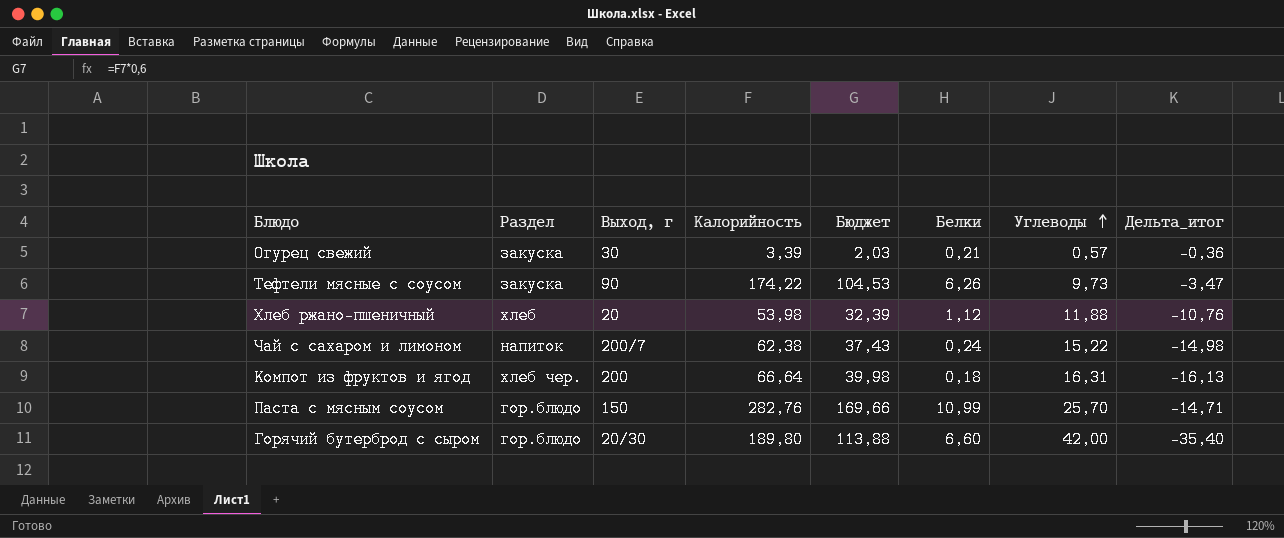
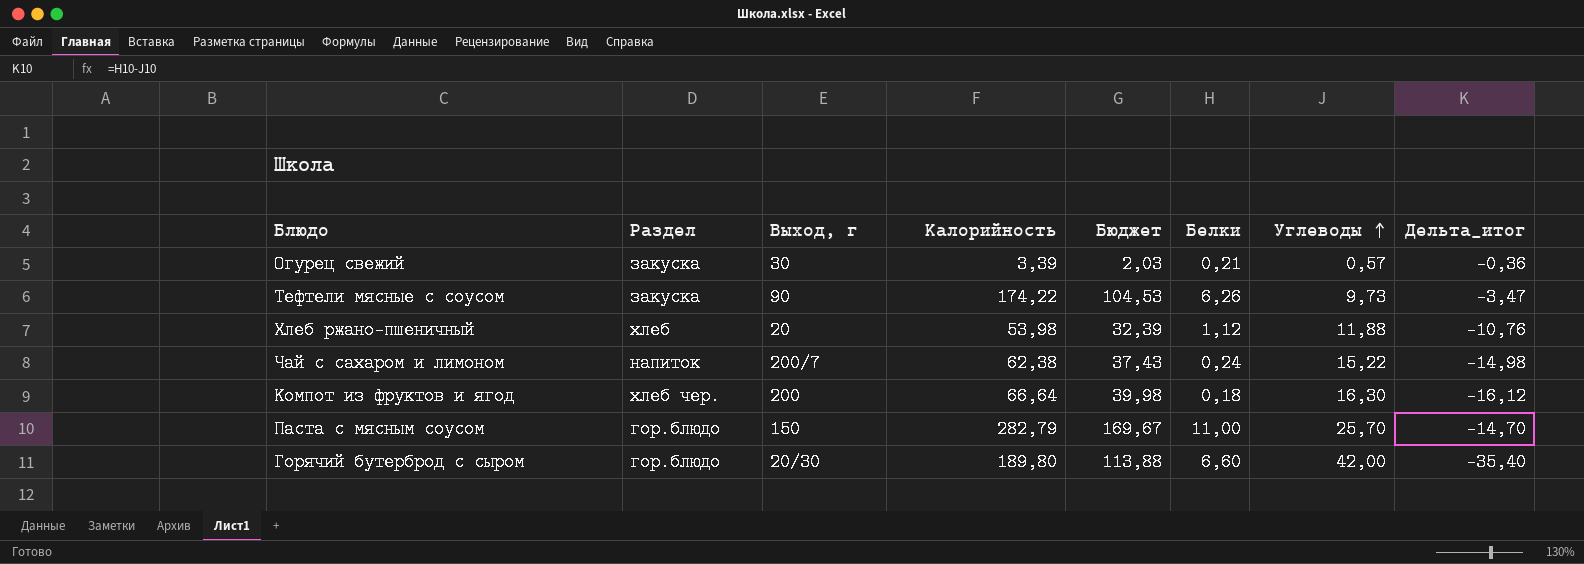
Компот из фруктов и ягод | Углеводы: 16,31 -> 16,30
Компот из фруктов и ягод | Дельта_итог: -16,13 -> -16,12
Паста с мясным соусом | Калорийность: 282,76 -> 282,79
Паста с мясным соусом | Бюджет: 169,66 -> 169,67
Паста с мясным соусом | Белки: 10,99 -> 11,00
Паста с мясным соусом | Дельта_итог: -14,71 -> -14,70

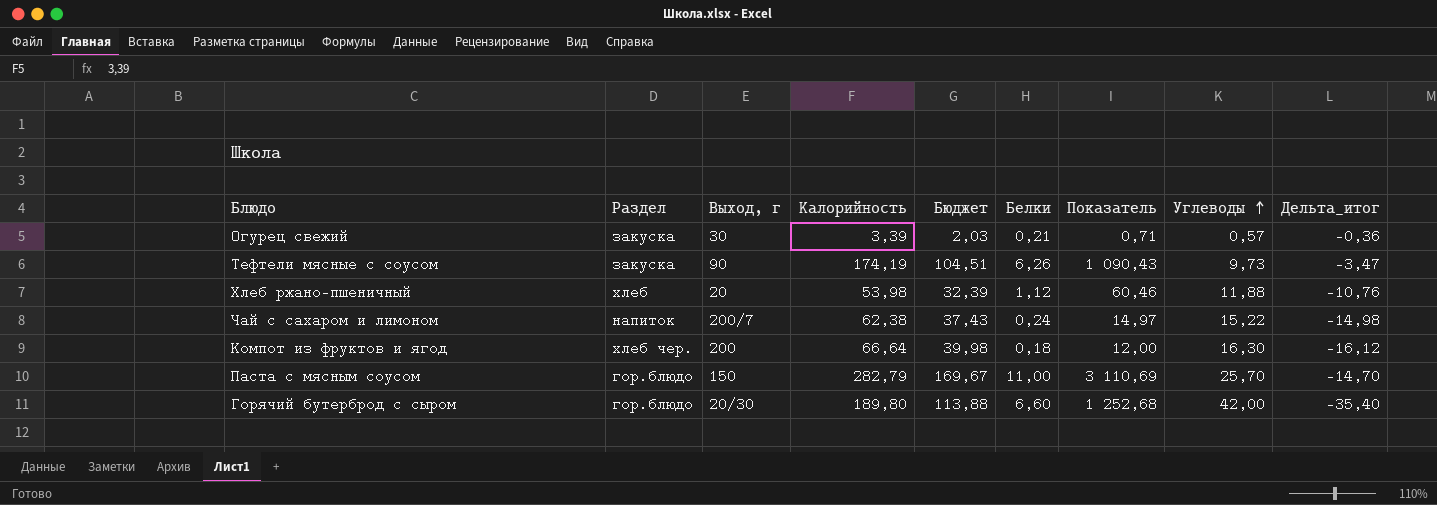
column Показатель | formula: none -> [Калорийность] * [Белки]
Тефтели мясные с соусом | Калорийность: 174,22 -> 174,19
Тефтели мясные с соусом | Бюджет: 104,53 -> 104,51

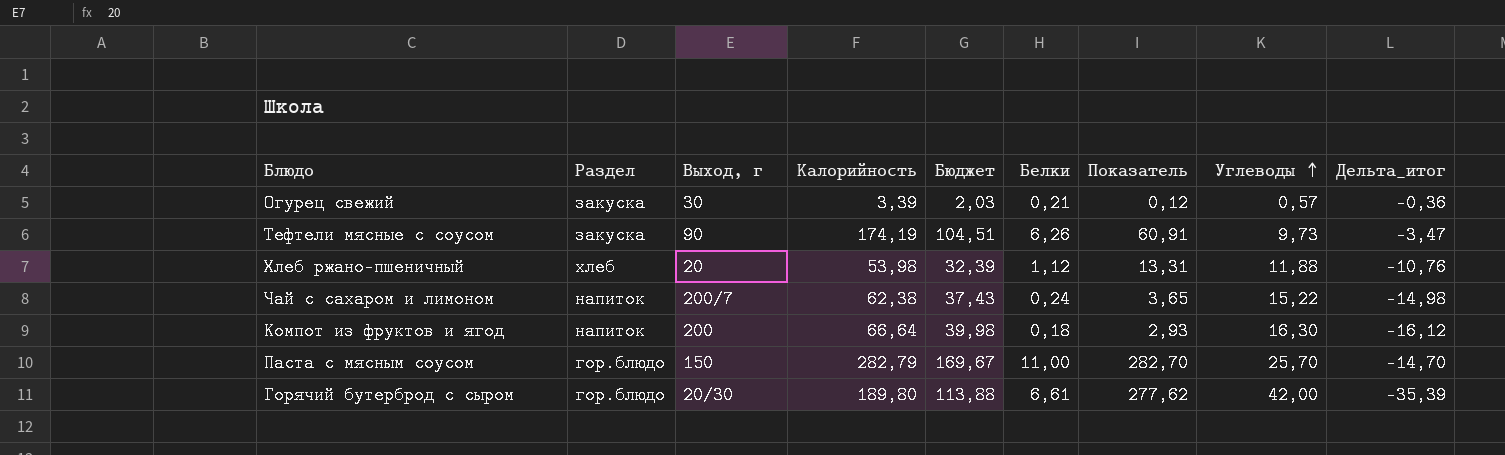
column Показатель | formula: [Калорийность] * [Белки] -> [Белки] * [Углеводы]
Компот из фруктов и ягод | Раздел: хлеб чер. -> напиток
Горячий бутерброд с сыром | Белки: 6,60 -> 6,61
Горячий бутерброд с сыром | Дельта_итог: -35,40 -> -35,39

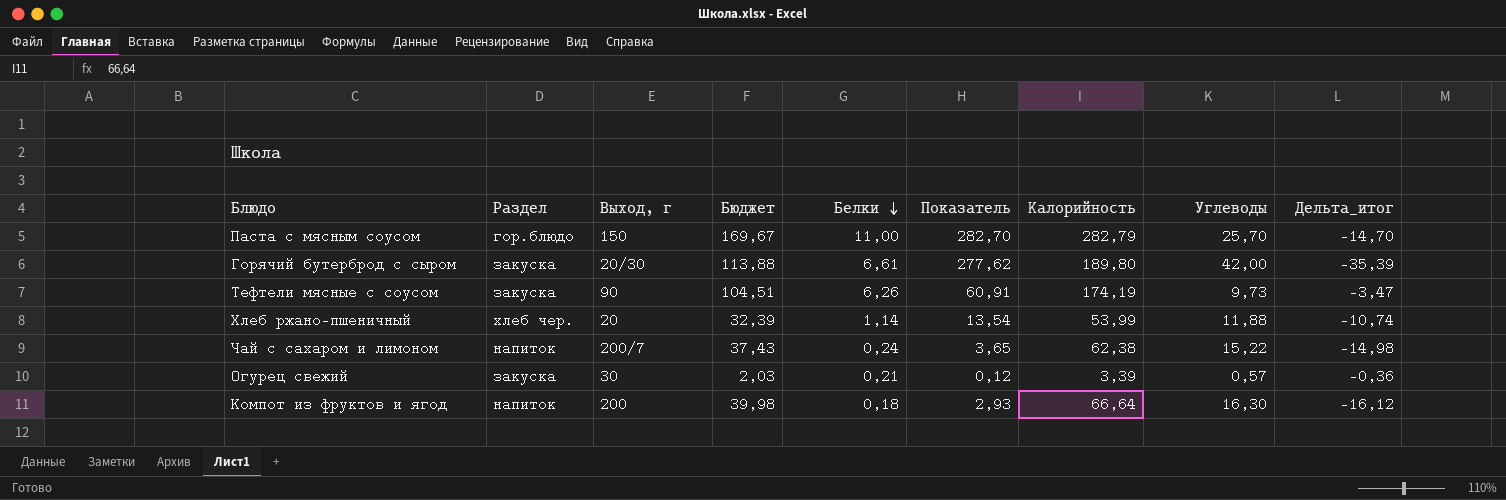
row order: Углеводы ascending -> Белки descending
column Калорийность | position: 4 -> 7
Горячий бутерброд с сыром | Раздел: гор.блюдо -> закуска
Хлеб ржано-пшеничный | Раздел: хлеб -> хлеб чер.
Хлеб ржано-пшеничный | Белки: 1,12 -> 1,14
Хлеб ржано-пшеничный | Показатель: 13,31 -> 13,54
Хлеб ржано-пшеничный | Калорийность: 53,98 -> 53,99
Хлеб ржано-пшеничный | Дельта_итог: -10,76 -> -10,74

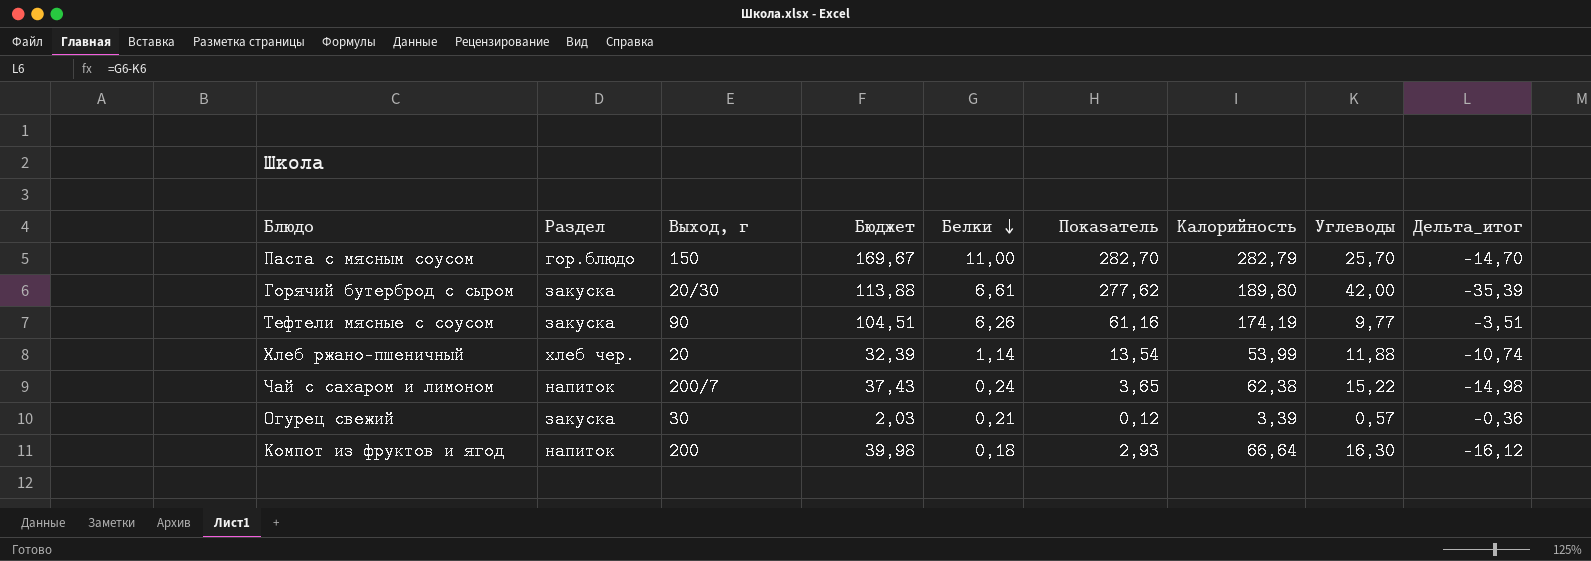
Тефтели мясные с соусом | Показатель: 60,91 -> 61,16
Тефтели мясные с соусом | Углеводы: 9,73 -> 9,77
Тефтели мясные с соусом | Дельта_итог: -3,47 -> -3,51

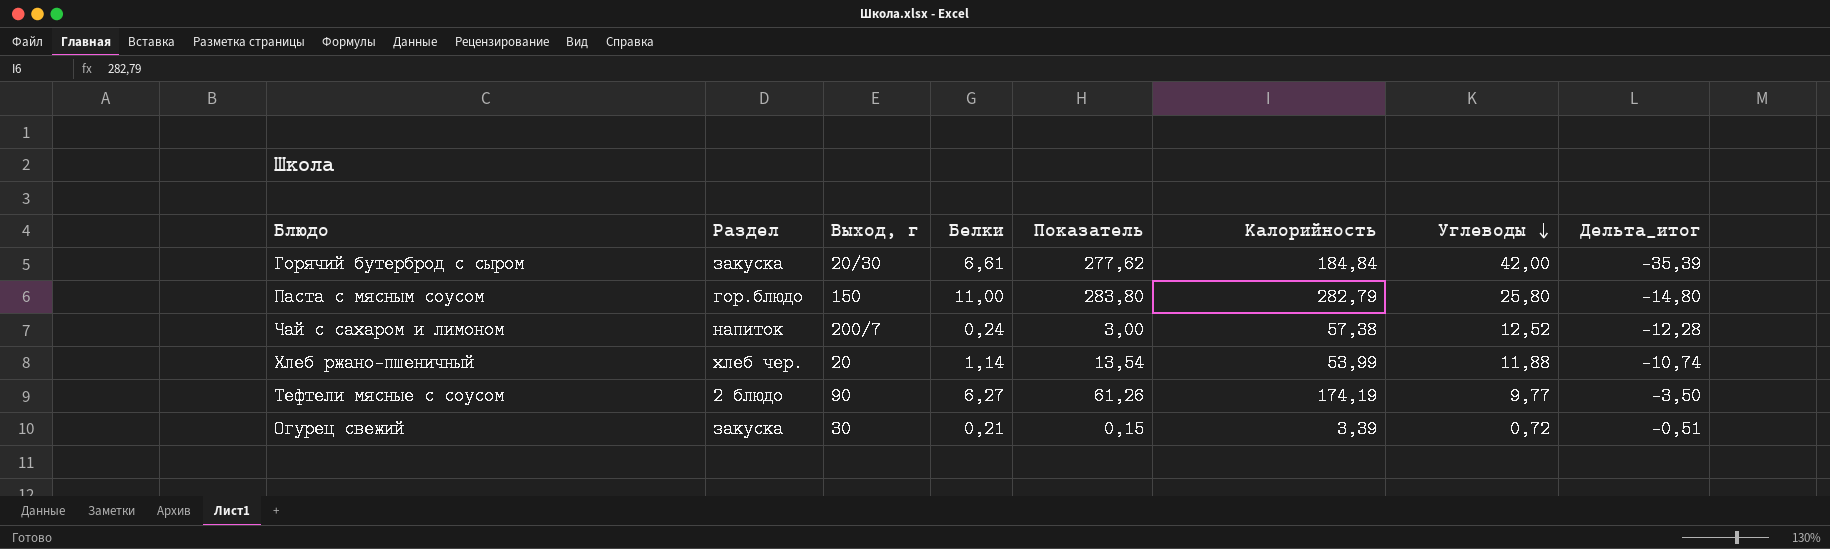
row order: Белки descending -> Углеводы descending
column Бюджет | formula: [Калорийность] * 0,6 -> none
row Компот из фруктов и ягод: напиток | 200 | 39,98 | 0,18 | 2,93 | 66,64 | 16,30 | -16,12 -> none
Горячий бутерброд с сыром | Калорийность: 189,80 -> 184,84
Паста с мясным соусом | Показатель: 282,70 -> 283,80
Паста с мясным соусом | Углеводы: 25,70 -> 25,80
Паста с мясным соусом | Дельта_итог: -14,70 -> -14,80
Чай с сахаром и лимоном | Показатель: 3,65 -> 3,00
Чай с сахаром и лимоном | Калорийность: 62,38 -> 57,38
Чай с сахаром и лимоном | Углеводы: 15,22 -> 12,52
Чай с сахаром и лимоном | Дельта_итог: -14,98 -> -12,28
Тефтели мясные с соусом | Раздел: закуска -> 2 блюдо
Тефтели мясные с соусом | Белки: 6,26 -> 6,27
Тефтели мясные с соусом | Показатель: 61,16 -> 61,26
Тефтели мясные с соусом | Дельта_итог: -3,51 -> -3,50
Огурец свежий | Показатель: 0,12 -> 0,15
Огурец свежий | Углеводы: 0,57 -> 0,72
Огурец свежий | Дельта_итог: -0,36 -> -0,51

